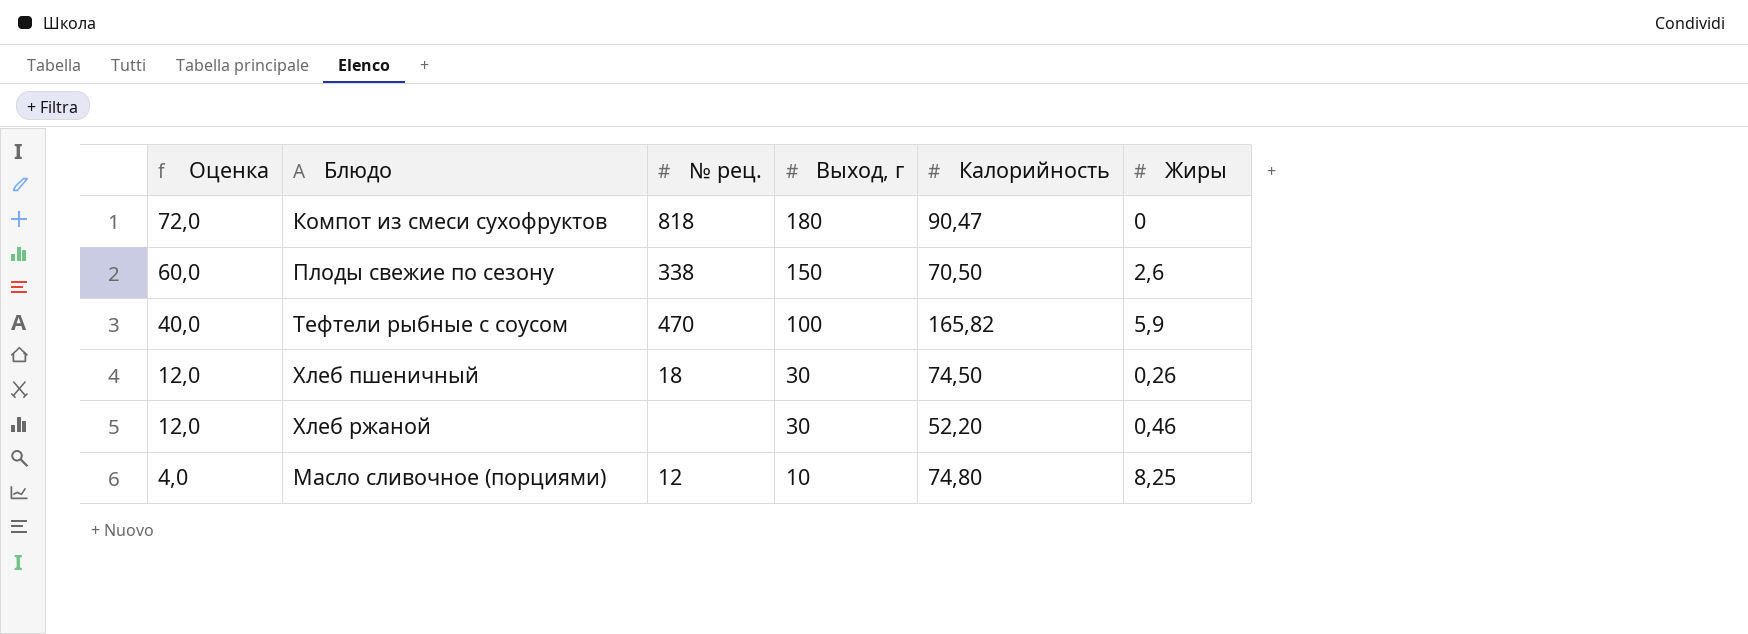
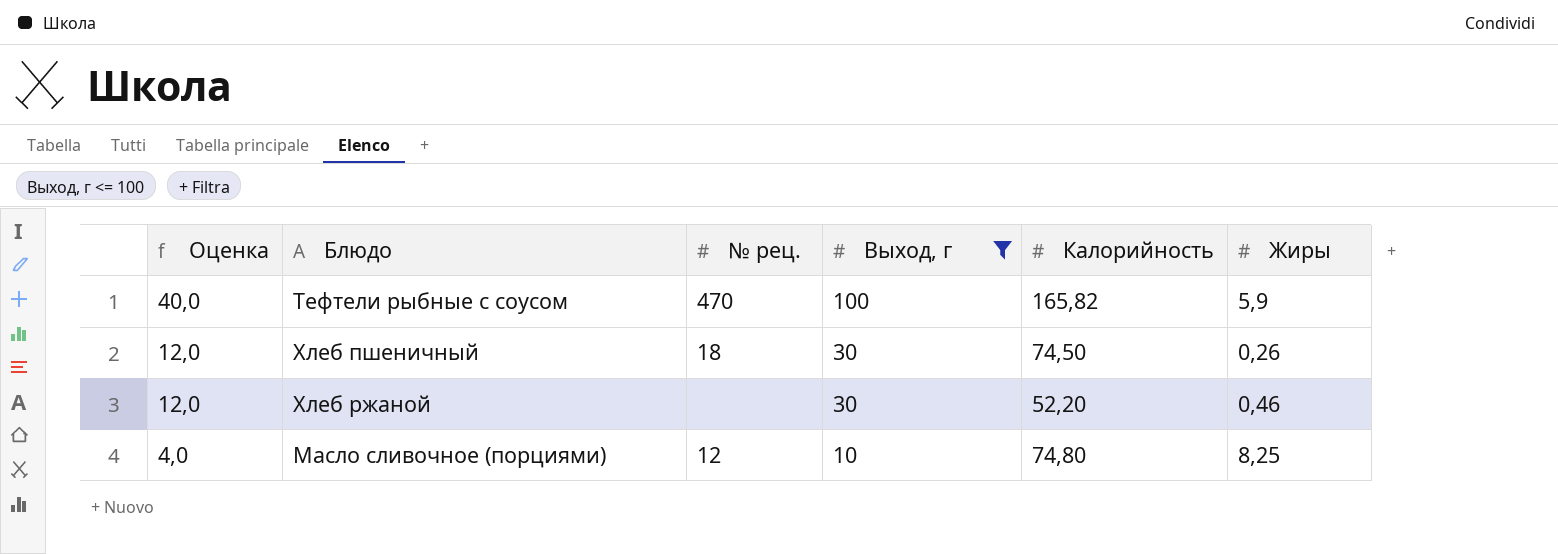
filter: none -> Выход, г <= 100

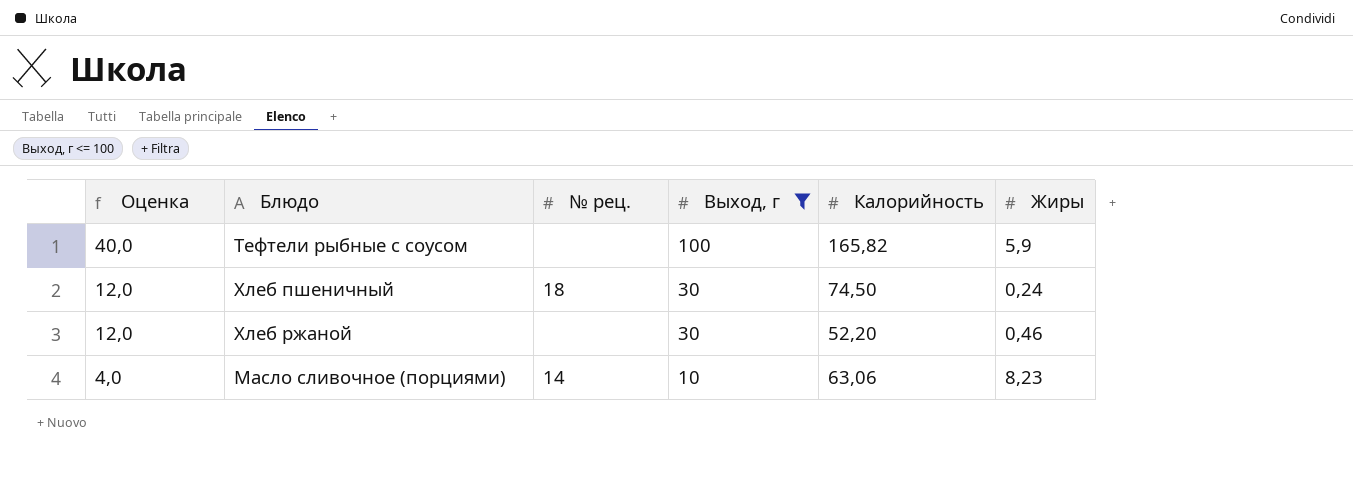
Тефтели рыбные с соусом | № рец.: 470 -> none
Хлеб пшеничный | Жиры: 0,26 -> 0,24
Масло сливочное (порциями) | № рец.: 12 -> 14
Масло сливочное (порциями) | Калорийность: 74,80 -> 63,06
Масло сливочное (порциями) | Жиры: 8,25 -> 8,23

